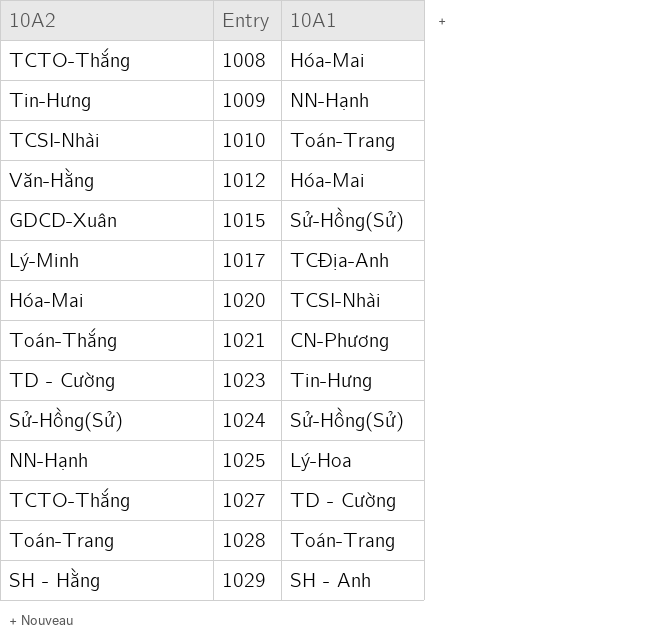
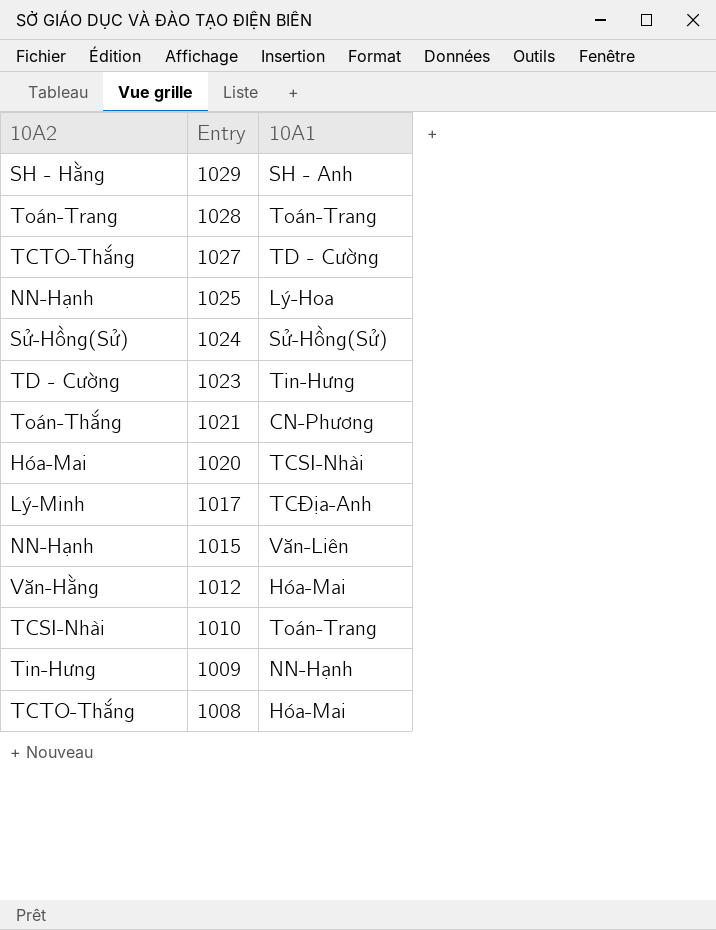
row order: Entry ascending -> Entry descending
1015 | 10A2: GDCD-Xuân -> NN-Hạnh
1015 | 10A1: Sử-Hồng(Sử) -> Văn-Liên

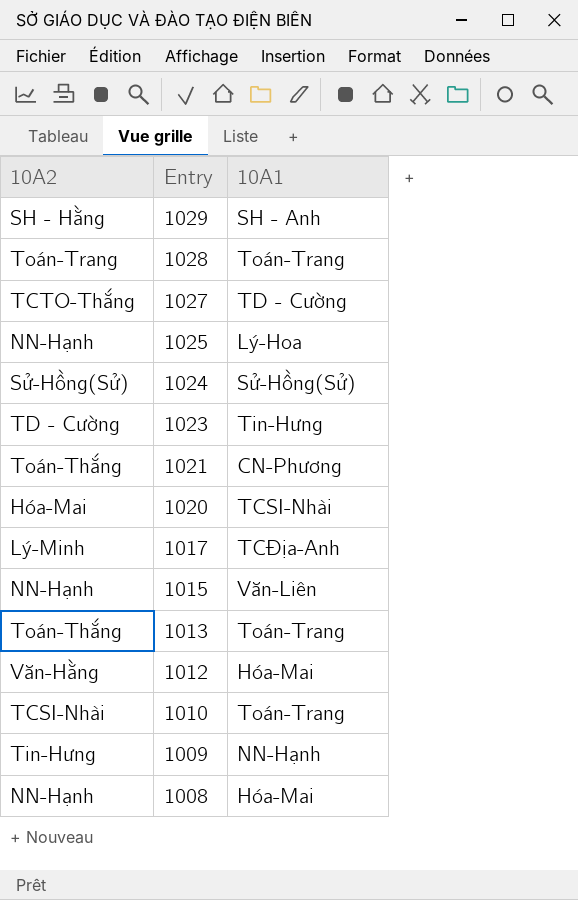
row 1013: none -> Toán-Thắng | Toán-Trang
1008 | 10A2: TCTO-Thắng -> NN-Hạnh

